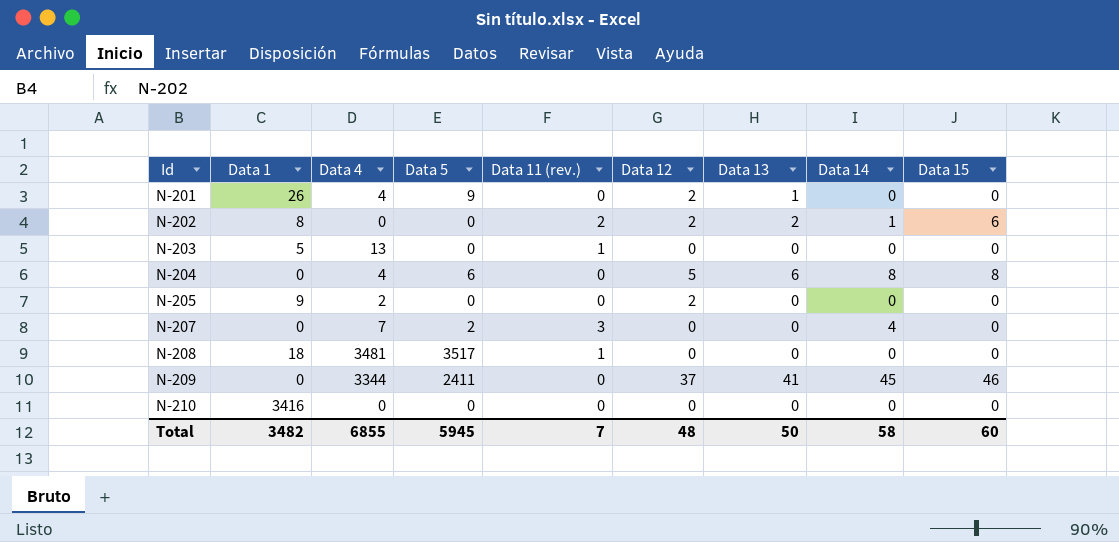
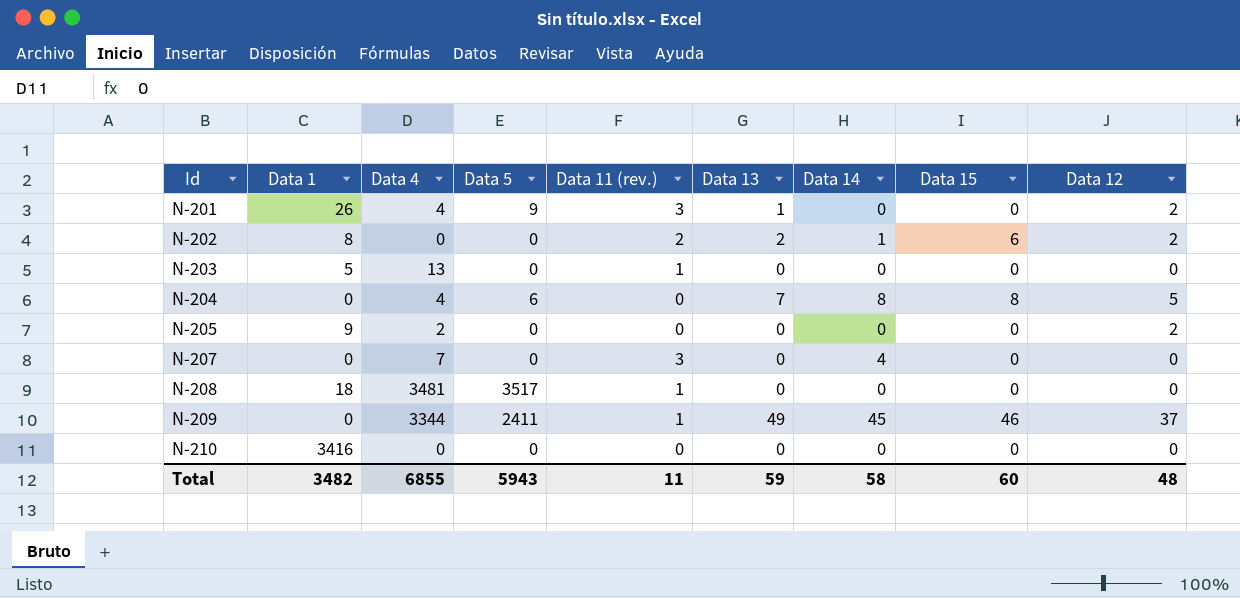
column Data 12 | position: 6 -> 9
N-201 | Data 11 (rev.): 0 -> 3
N-204 | Data 13: 6 -> 7
N-207 | Data 5: 2 -> 0
N-209 | Data 11 (rev.): 0 -> 1
N-209 | Data 13: 41 -> 49
Total | Data 5: 5945 -> 5943
Total | Data 11 (rev.): 7 -> 11
Total | Data 13: 50 -> 59

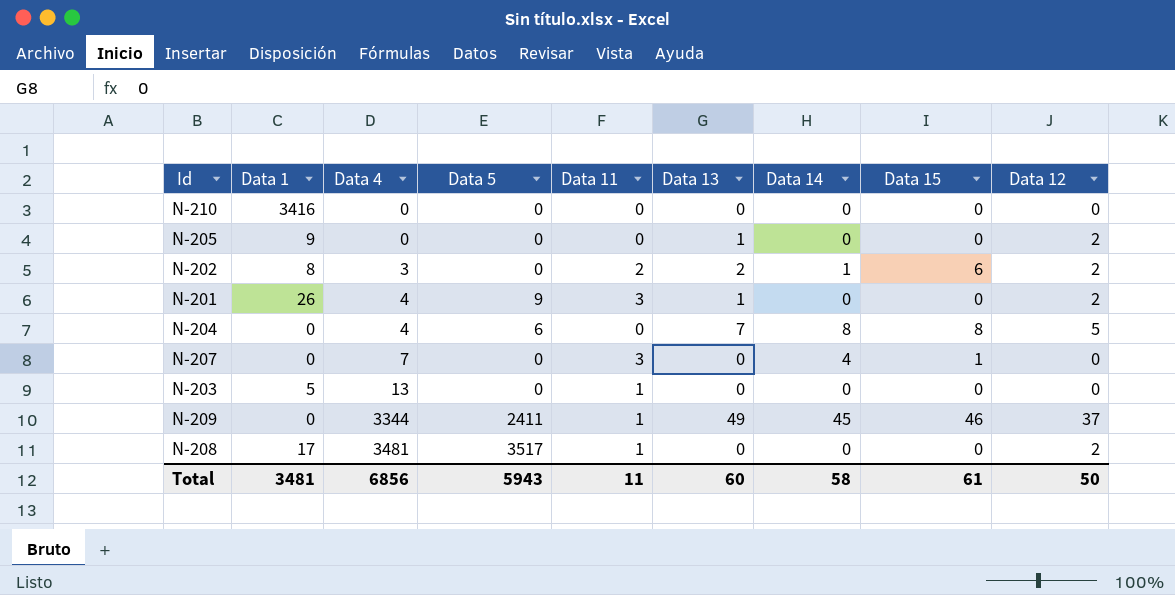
row order: Id ascending -> Data 4 ascending
column name: Data 11 (rev.) -> Data 11
N-205 | Data 4: 2 -> 0
N-205 | Data 13: 0 -> 1
N-202 | Data 4: 0 -> 3
N-207 | Data 15: 0 -> 1
N-208 | Data 1: 18 -> 17
N-208 | Data 12: 0 -> 2
Total | Data 1: 3482 -> 3481
Total | Data 4: 6855 -> 6856
Total | Data 13: 59 -> 60
Total | Data 15: 60 -> 61
Total | Data 12: 48 -> 50

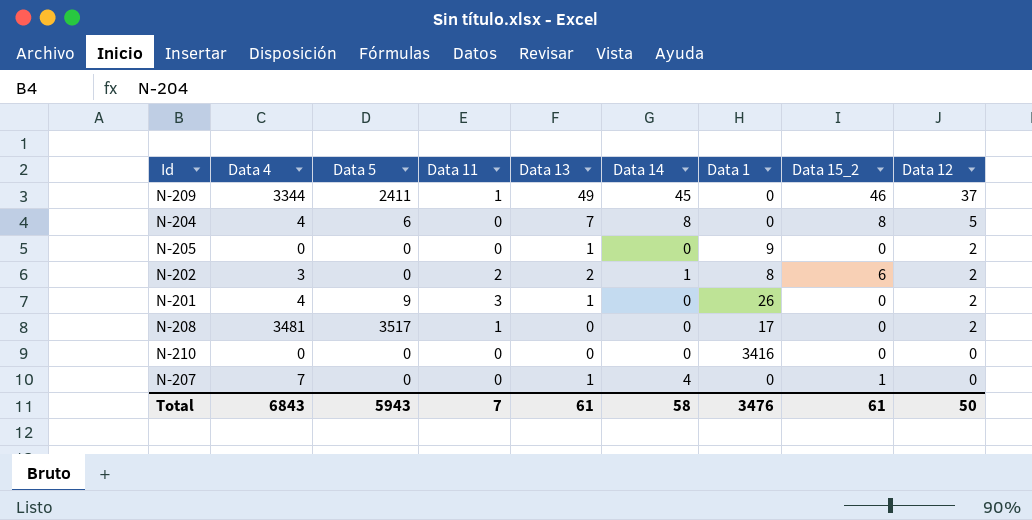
row order: Data 4 ascending -> Data 12 descending
column Data 1 | position: 2 -> 7
column name: Data 15 -> Data 15_2
row N-203: 5 | 13 | 0 | 1 | 0 | 0 | 0 | 0 -> none
N-207 | Data 11: 3 -> 0
N-207 | Data 13: 0 -> 1
Total | Data 4: 6856 -> 6843
Total | Data 11: 11 -> 7
Total | Data 13: 60 -> 61
Total | Data 1: 3481 -> 3476

